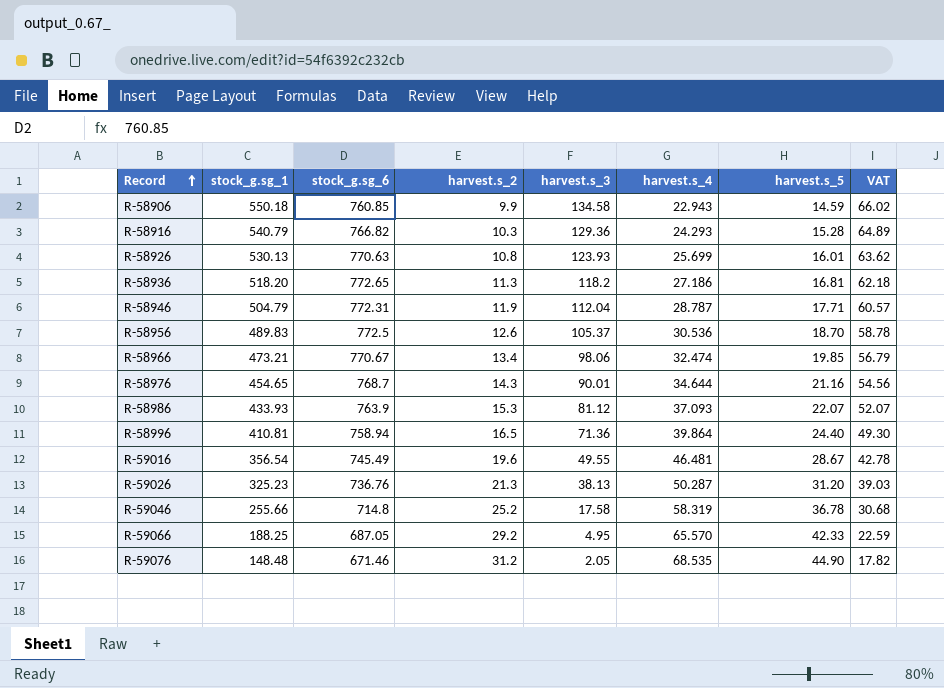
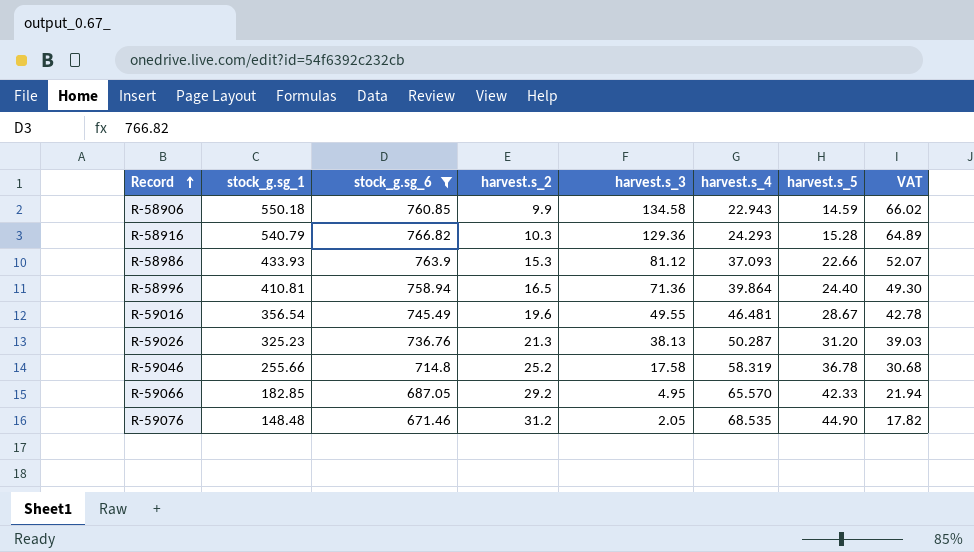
filter: none -> stock_g.sg_6 <= 766.82
R-58986 | harvest.s_5: 22.07 -> 22.66
R-59066 | stock_g.sg_1: 188.25 -> 182.85
R-59066 | VAT: 22.59 -> 21.94

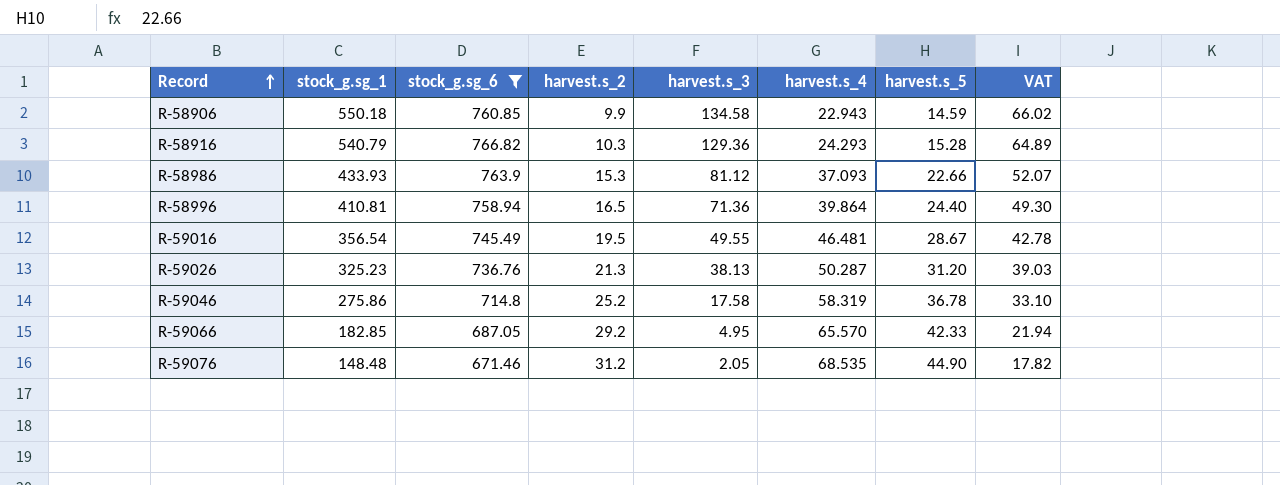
R-59016 | harvest.s_2: 19.6 -> 19.5
R-59046 | stock_g.sg_1: 255.66 -> 275.86
R-59046 | VAT: 30.68 -> 33.10

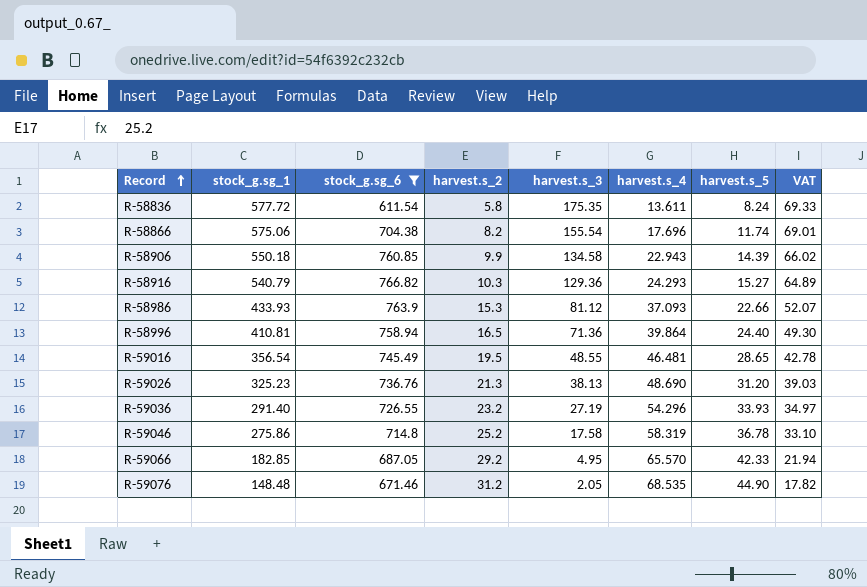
row R-58836: none -> 577.72 | 611.54 | 5.8 | 175.35 | 13.611 | 8.24 | 69.33
row R-58866: none -> 575.06 | 704.38 | 8.2 | 155.54 | 17.696 | 11.74 | 69.01
R-58906 | harvest.s_5: 14.59 -> 14.39
R-58916 | harvest.s_5: 15.28 -> 15.27
R-59016 | harvest.s_3: 49.55 -> 48.55
R-59016 | harvest.s_5: 28.67 -> 28.65
R-59026 | harvest.s_4: 50.287 -> 48.690
row R-59036: none -> 291.40 | 726.55 | 23.2 | 27.19 | 54.296 | 33.93 | 34.97

